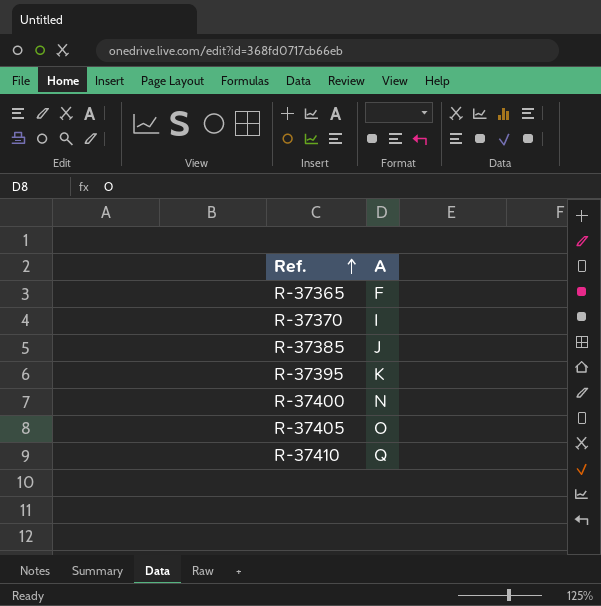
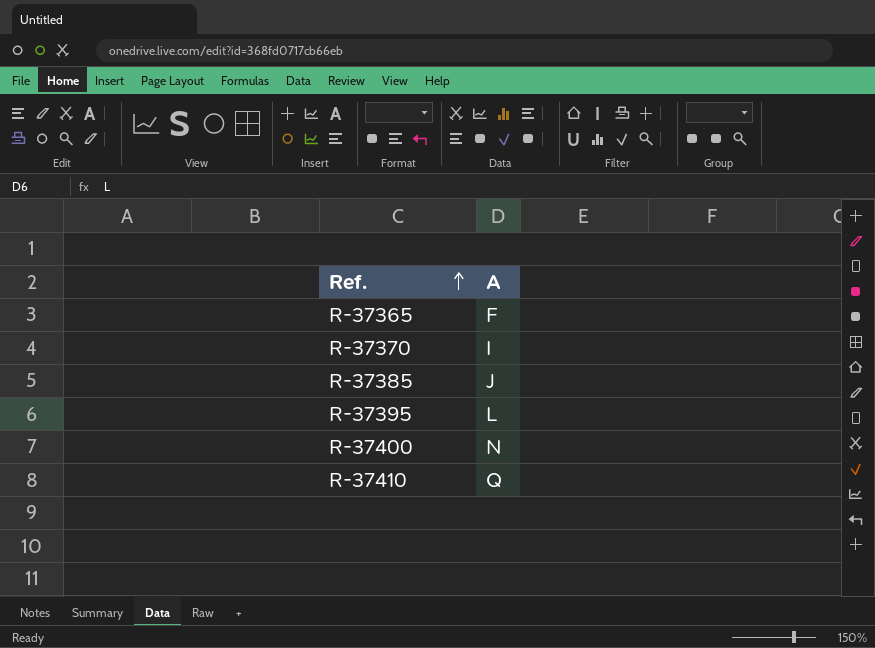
row R-37405: O -> none
R-37395 | A: K -> L

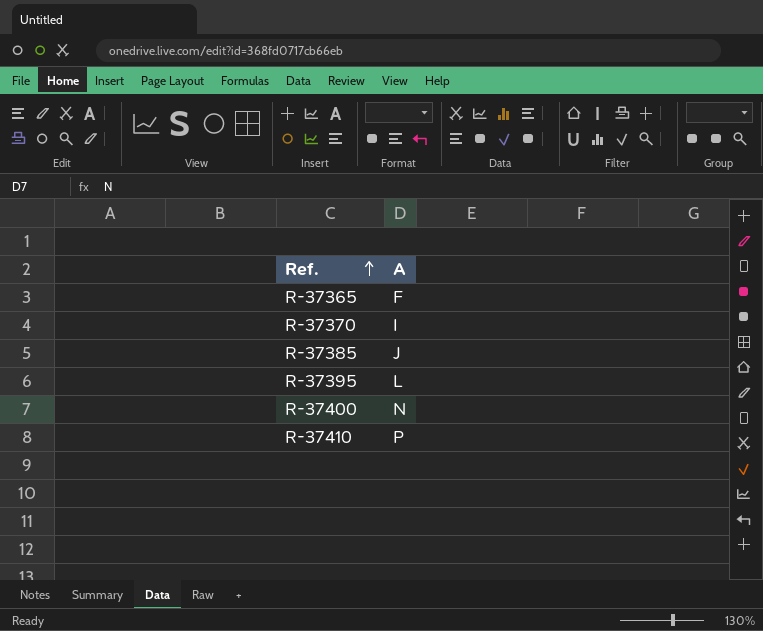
R-37410 | A: Q -> P

